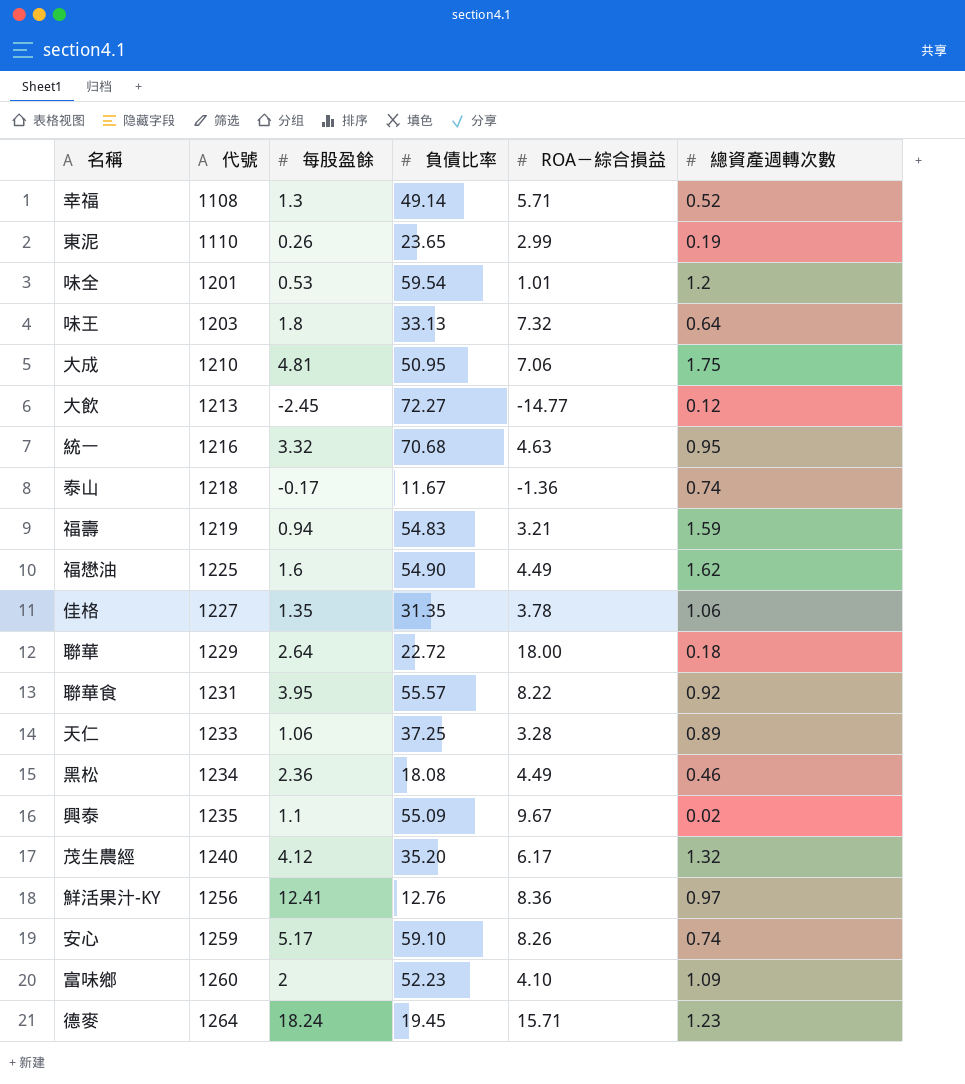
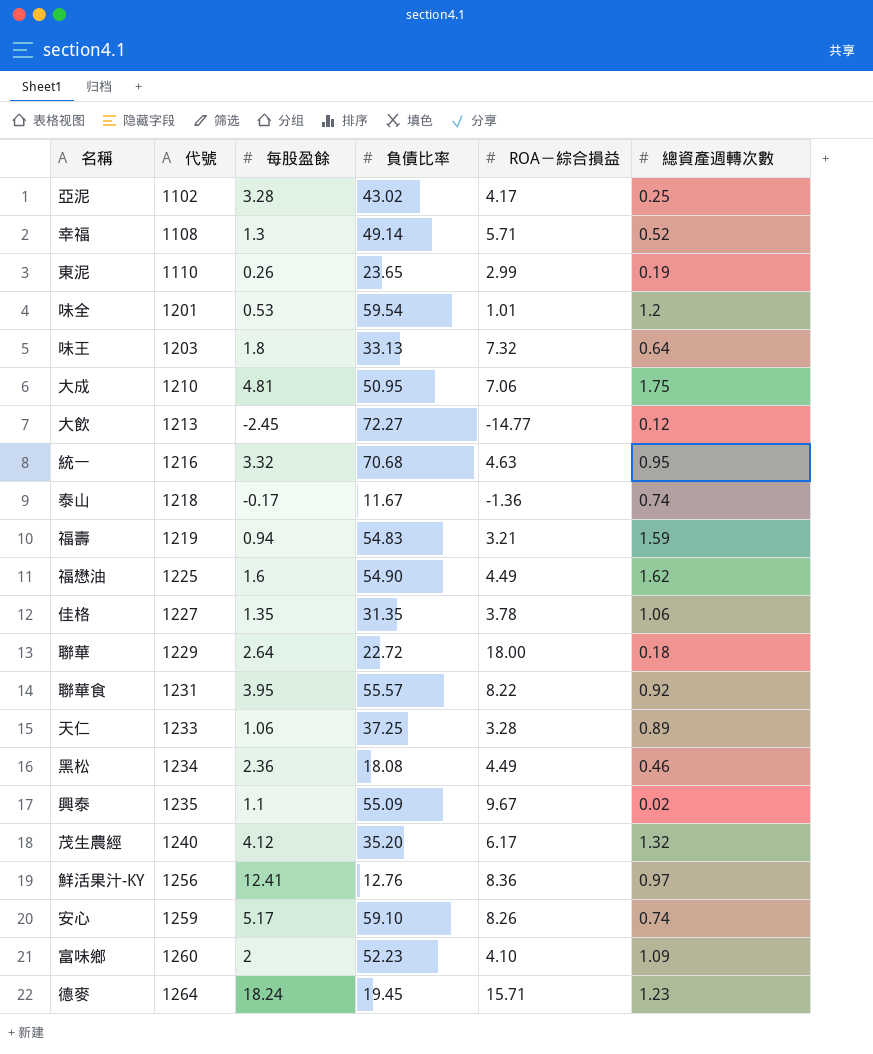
row 亞泥: none -> 1102 | 3.28 | 43.02 | 4.17 | 0.25

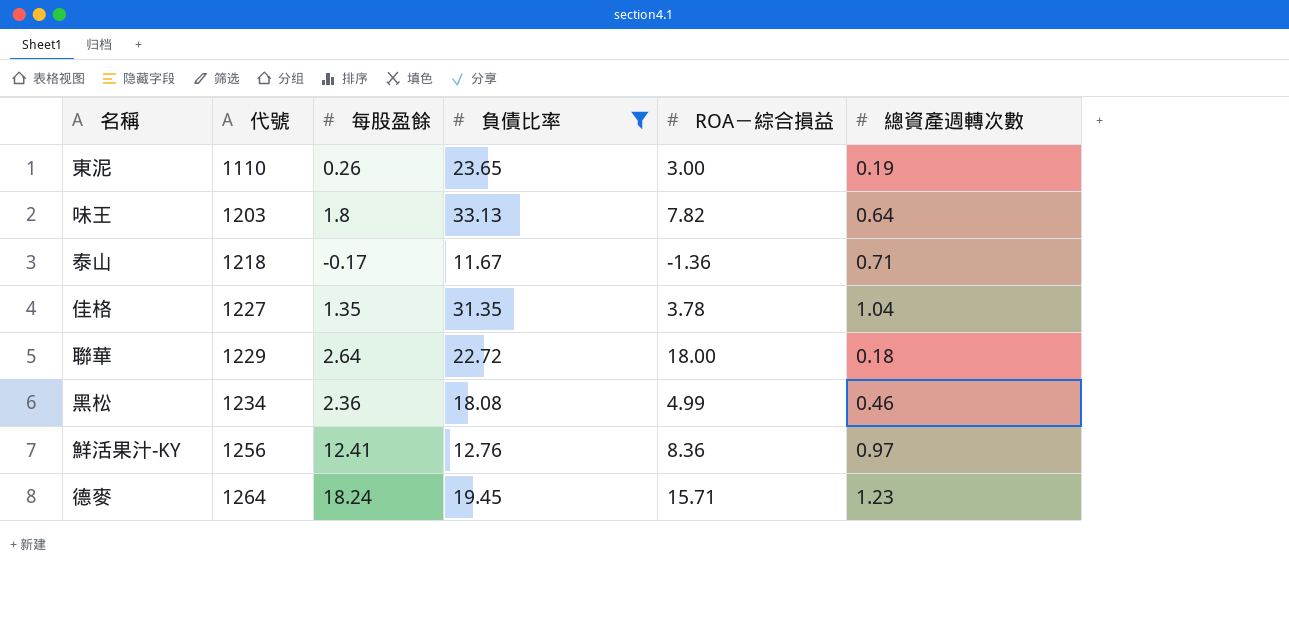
filter: none -> 負債比率 <= 33.13
東泥 | ROA－綜合損益: 2.99 -> 3.00
味王 | ROA－綜合損益: 7.32 -> 7.82
泰山 | 總資產週轉次數: 0.74 -> 0.71
佳格 | 總資產週轉次數: 1.06 -> 1.04
黑松 | ROA－綜合損益: 4.49 -> 4.99

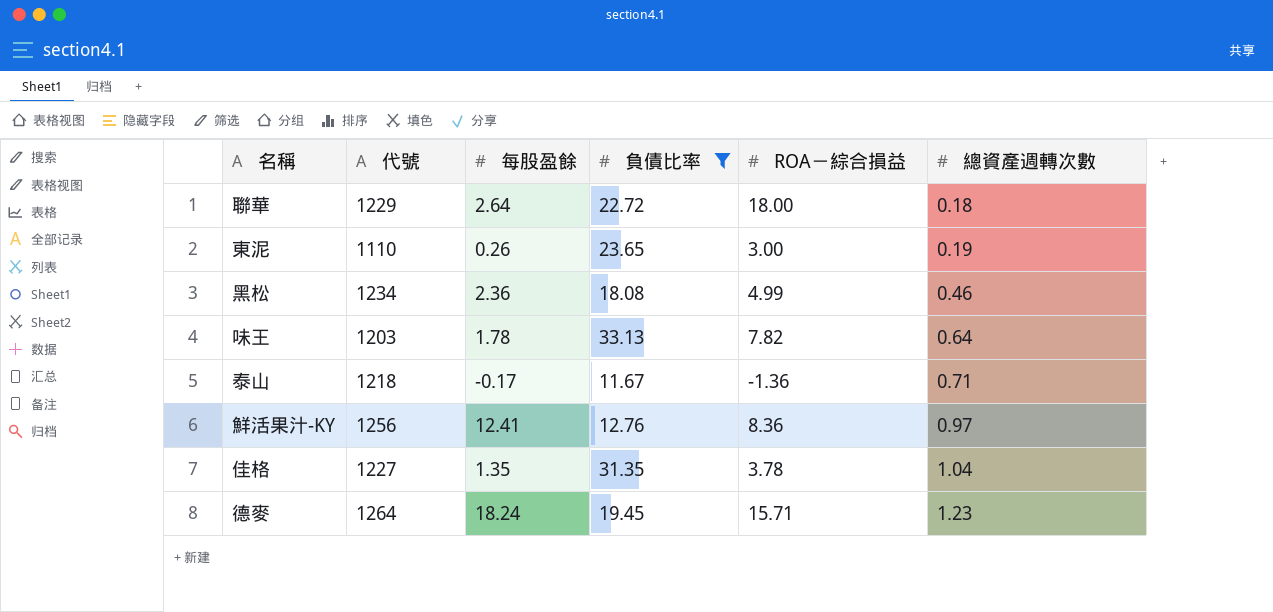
row order: 代號 ascending -> 總資產週轉次數 ascending
味王 | 每股盈餘: 1.8 -> 1.78

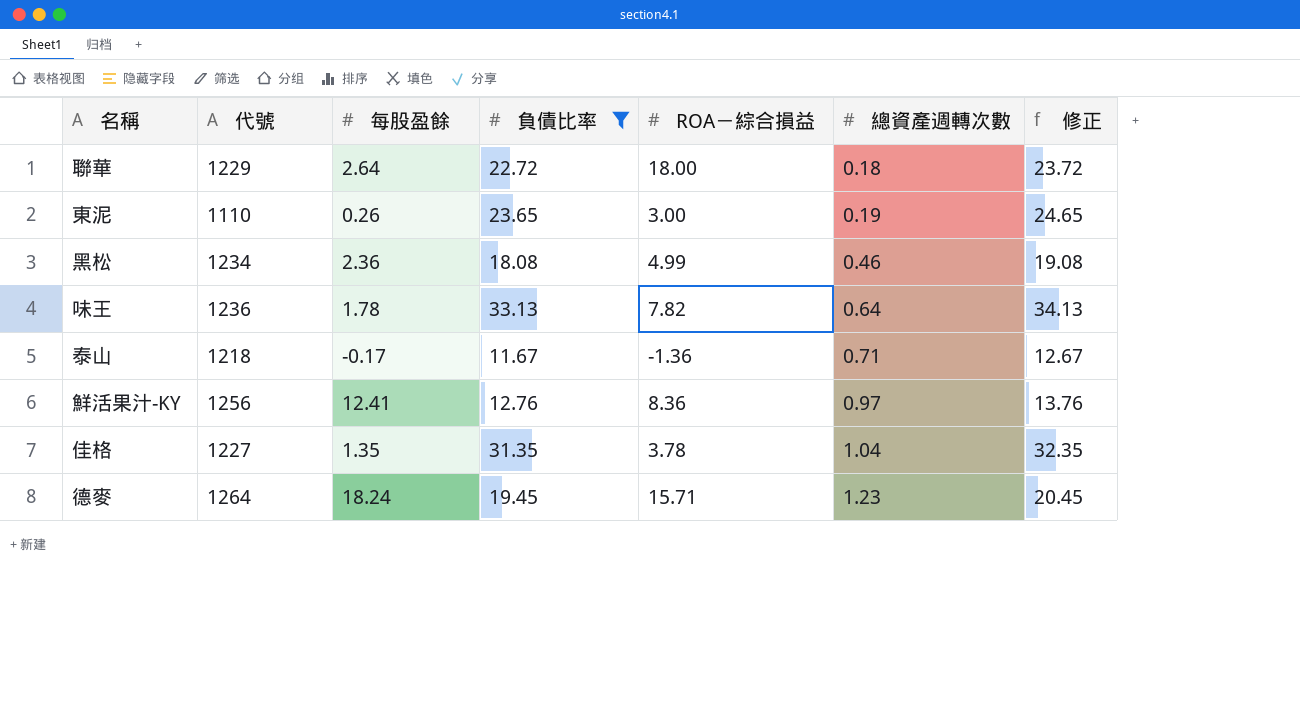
column 修正 | formula: none -> [負債比率] + 1
味王 | 代號: 1203 -> 1236

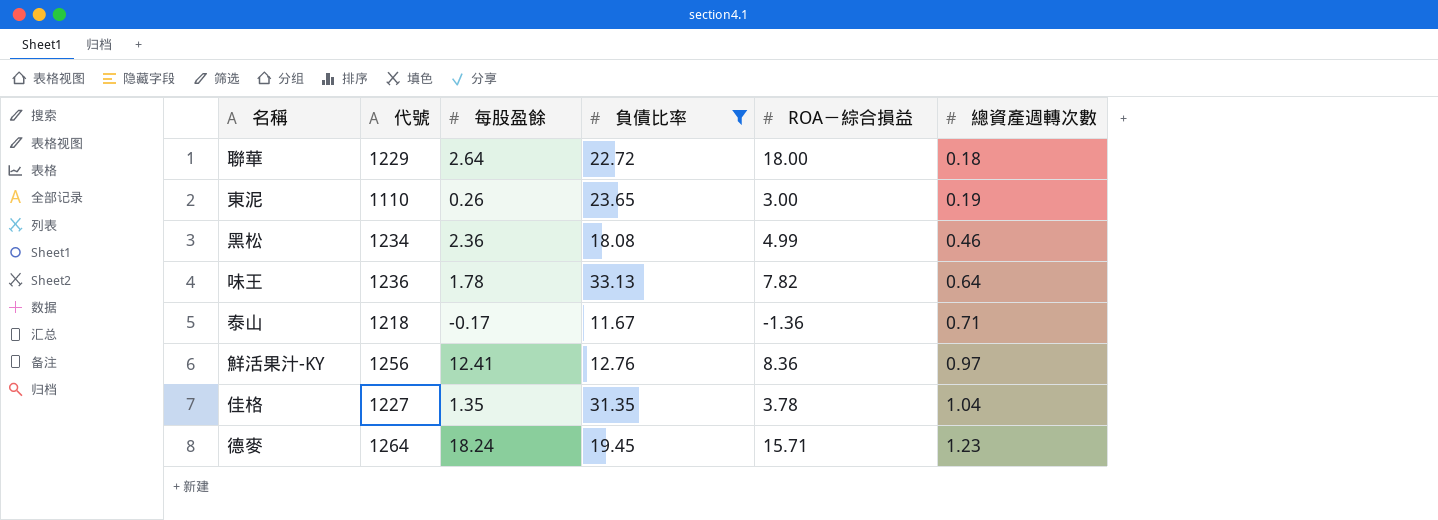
column 修正 | formula: [負債比率] + 1 -> none

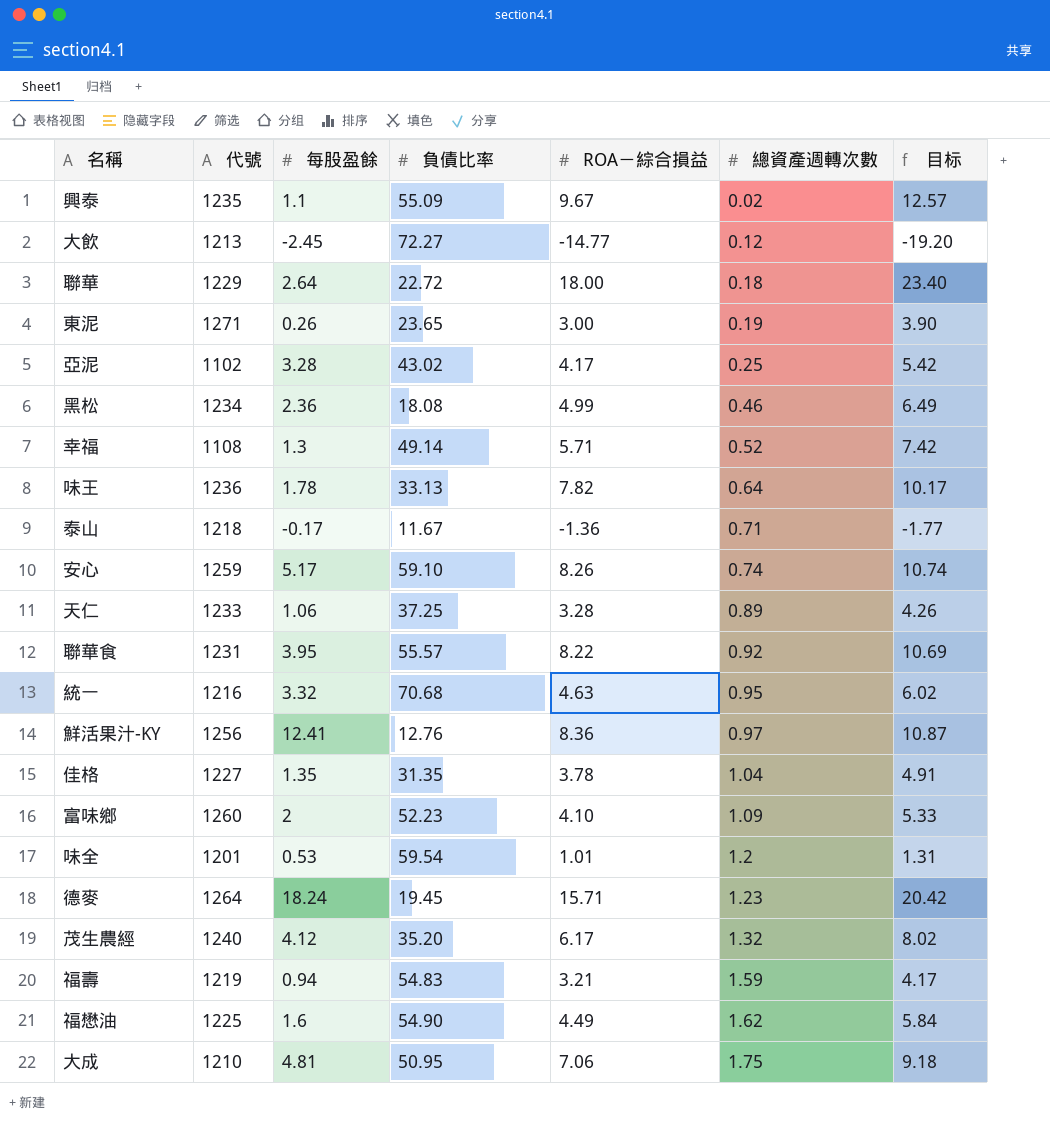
filter: 負債比率 <= 33.13 -> none
column 目标 | formula: none -> [ROA－綜合損益] * 1.3
東泥 | 代號: 1110 -> 1271

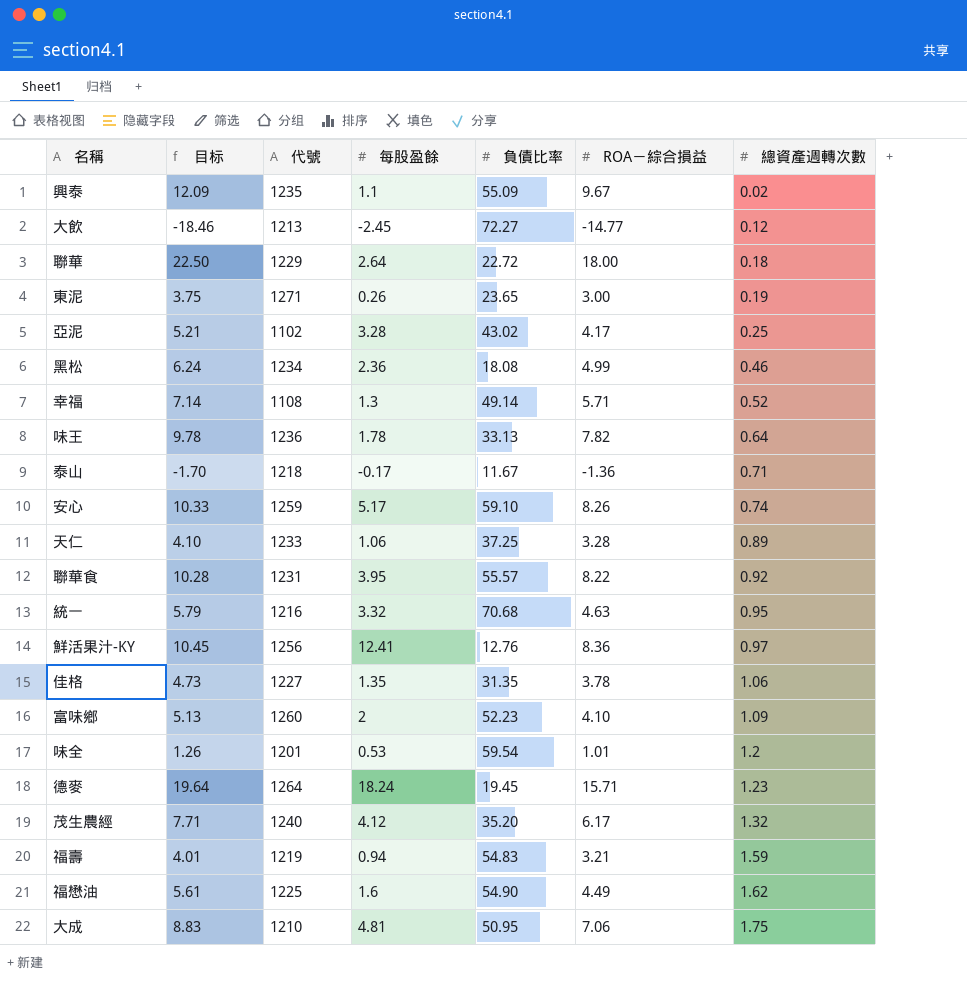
column 目标 | formula: [ROA－綜合損益] * 1.3 -> [ROA－綜合損益] * 1.25
column 目标 | position: 7 -> 2
佳格 | 總資產週轉次數: 1.04 -> 1.06

